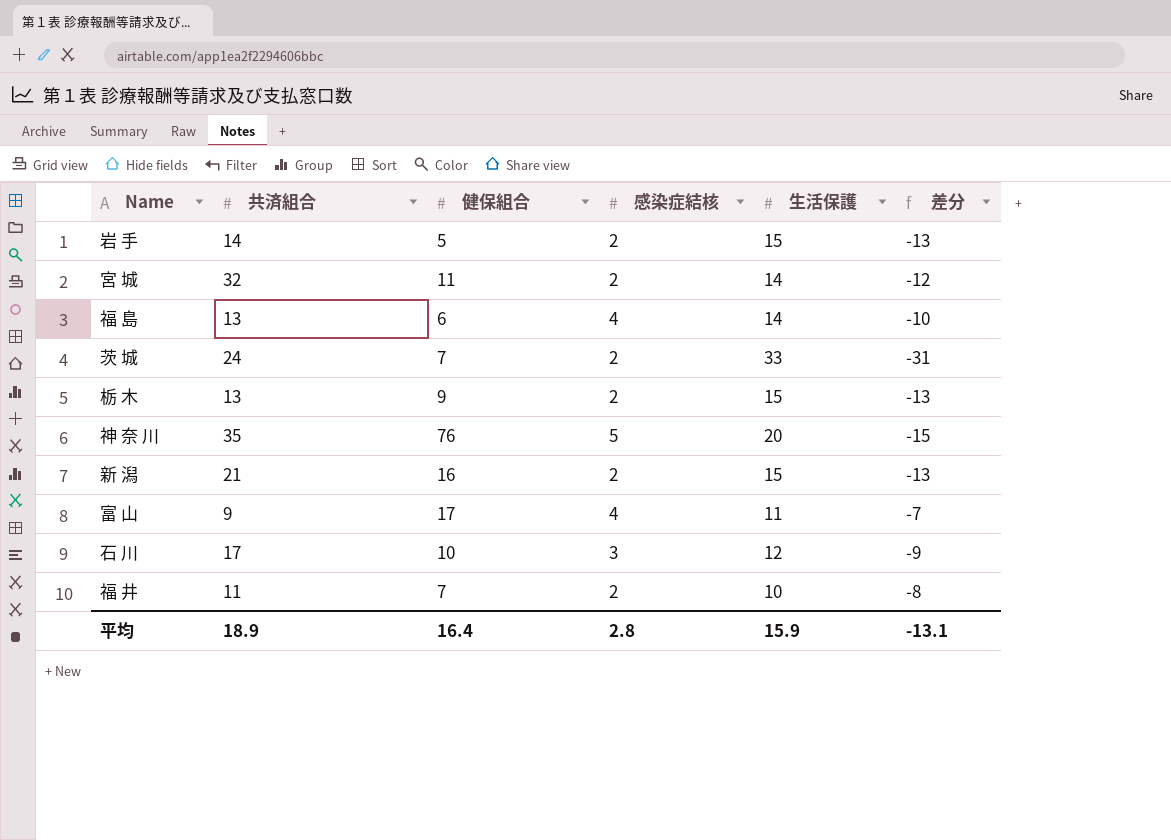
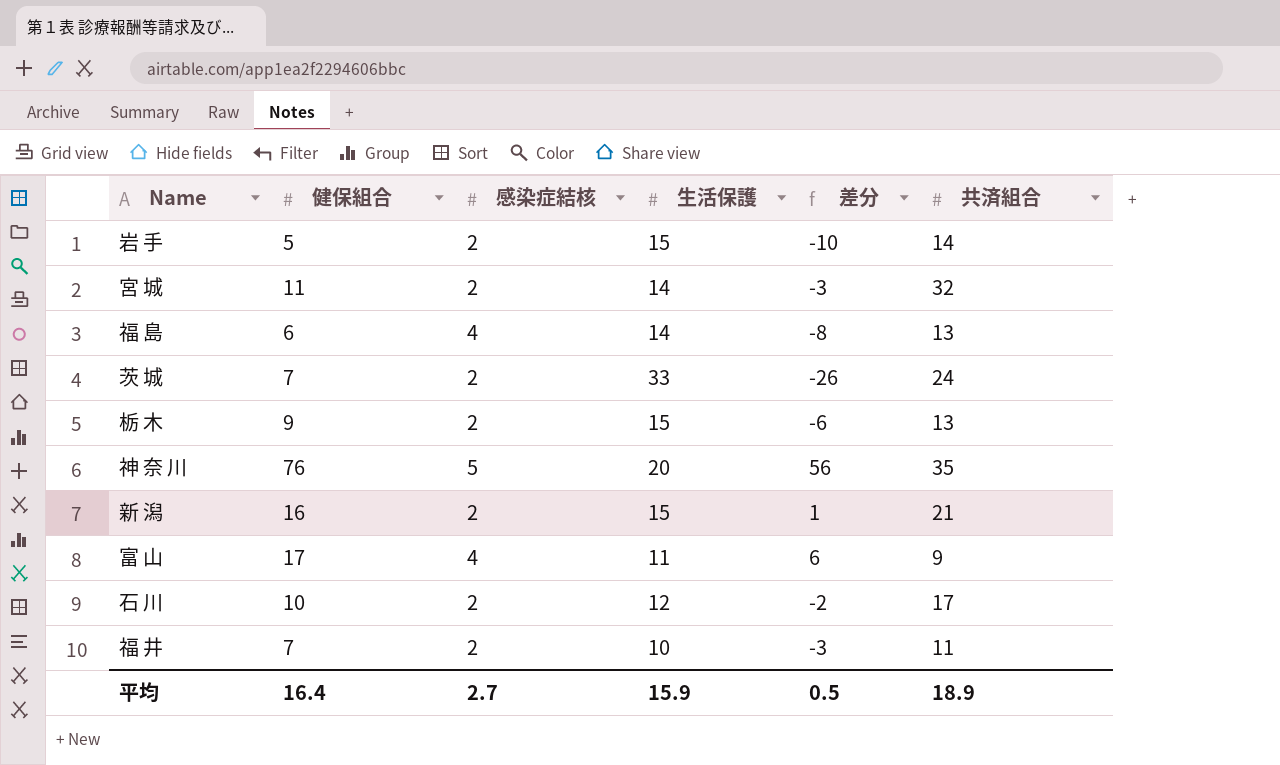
column 差分 | formula: [感染症結核] - [生活保護] -> [健保組合] - [生活保護]
column 共済組合 | position: 2 -> 6
石 川 | 感染症結核: 3 -> 2
平均 | 感染症結核: 2.8 -> 2.7
平均 | 差分: -13.1 -> 0.5

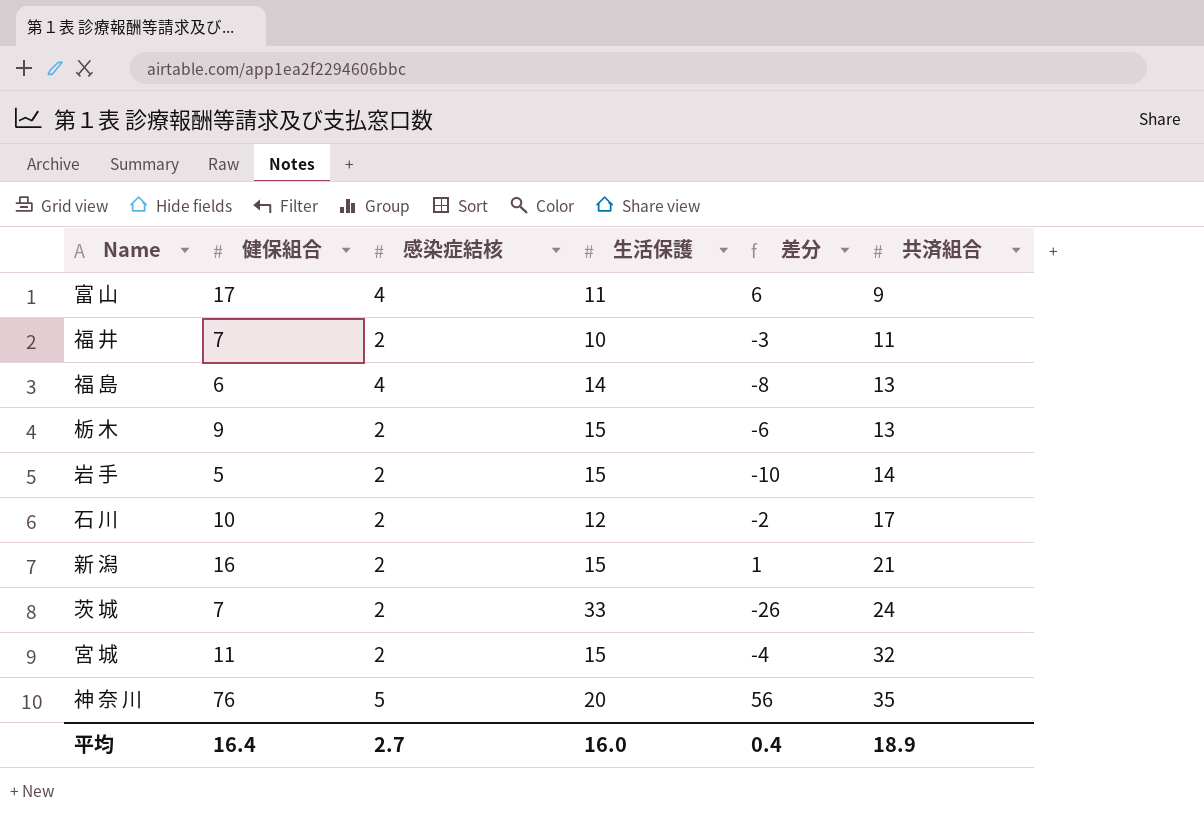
row order: none -> 共済組合 ascending
宮 城 | 生活保護: 14 -> 15
宮 城 | 差分: -3 -> -4
平均 | 生活保護: 15.9 -> 16.0
平均 | 差分: 0.5 -> 0.4

